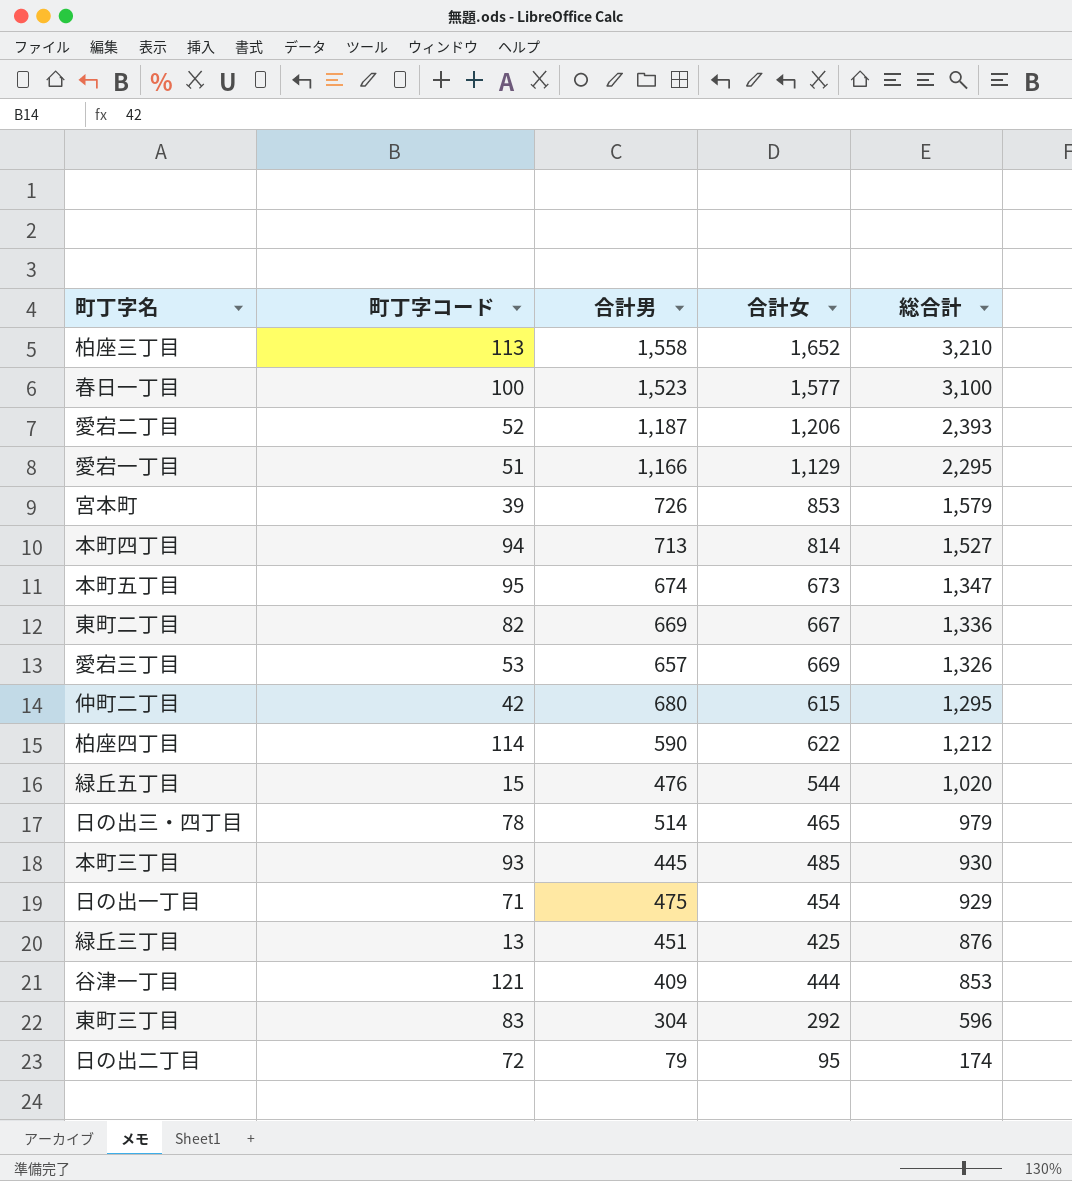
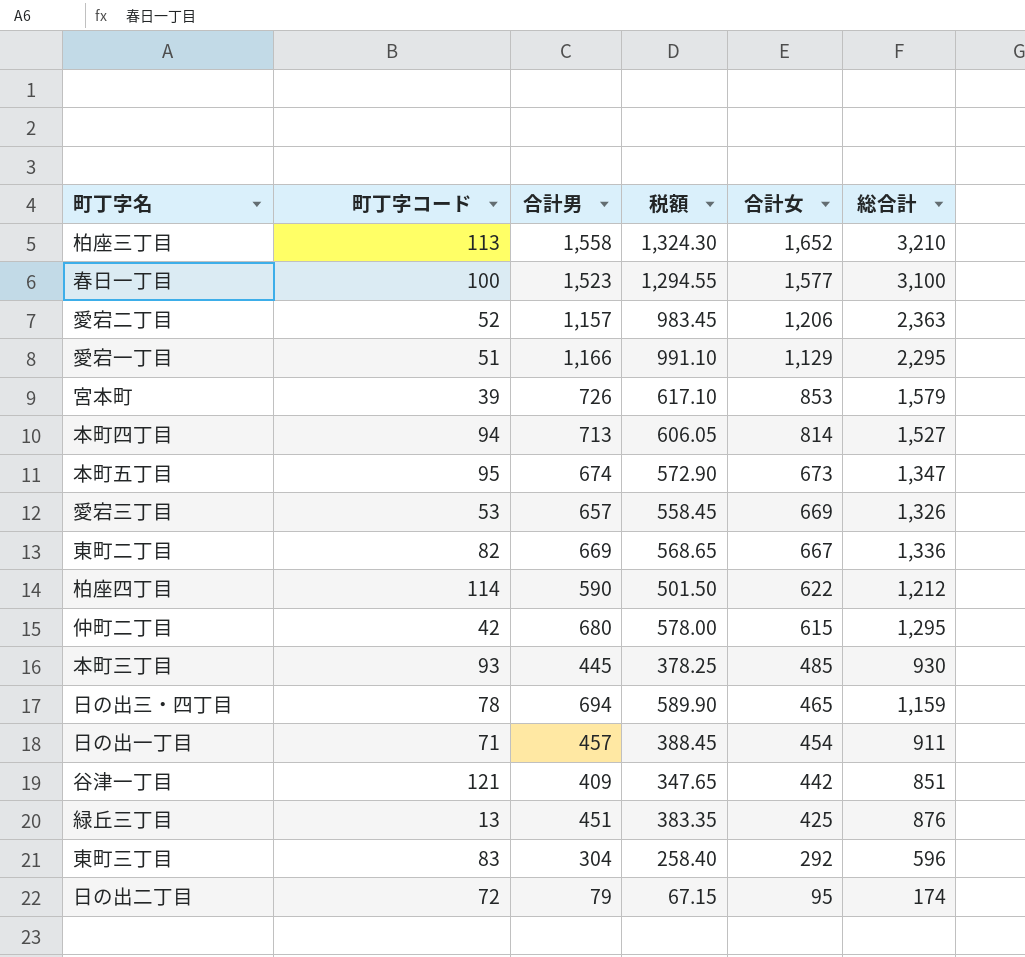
row order: 総合計 descending -> 合計女 descending
column 税額 | formula: none -> [合計男] * 0.85
row 緑丘五丁目: 15 | 476 | 544 | 1,020 -> none
愛宕二丁目 | 合計男: 1,187 -> 1,157
愛宕二丁目 | 総合計: 2,393 -> 2,363
日の出三・四丁目 | 合計男: 514 -> 694
日の出三・四丁目 | 総合計: 979 -> 1,159
日の出一丁目 | 合計男: 475 -> 457
日の出一丁目 | 総合計: 929 -> 911
谷津一丁目 | 合計女: 444 -> 442
谷津一丁目 | 総合計: 853 -> 851

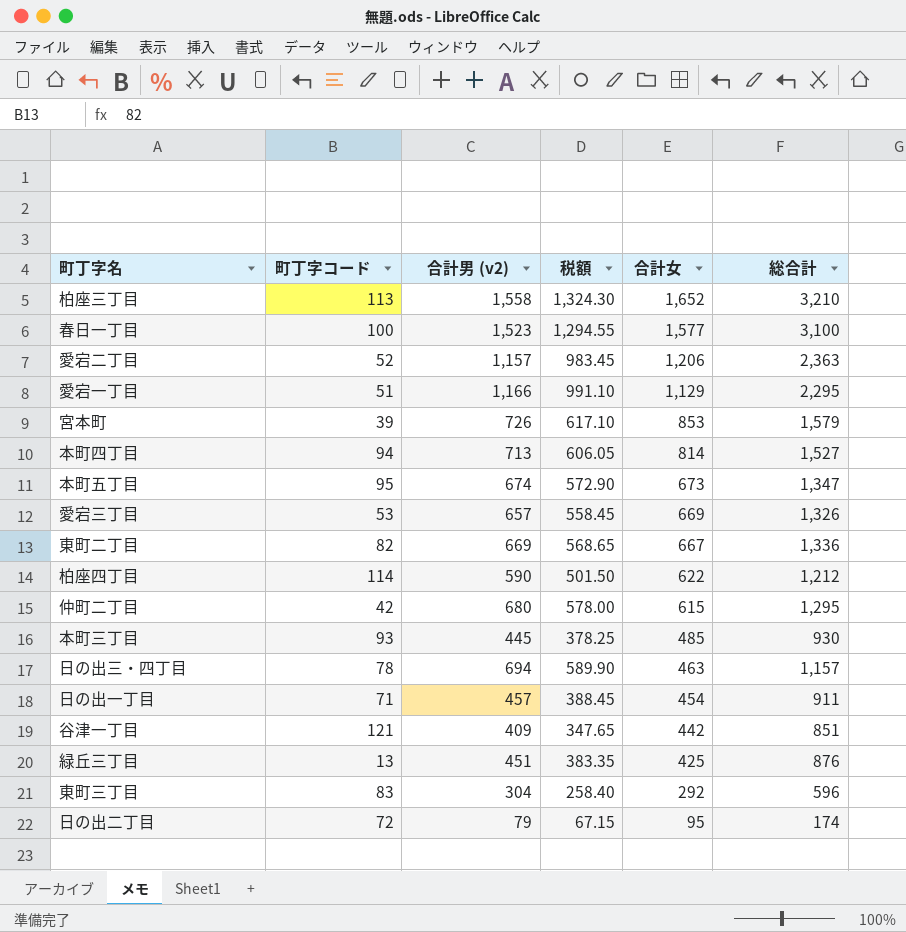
column name: 合計男 -> 合計男 (v2)
日の出三・四丁目 | 合計女: 465 -> 463
日の出三・四丁目 | 総合計: 1,159 -> 1,157

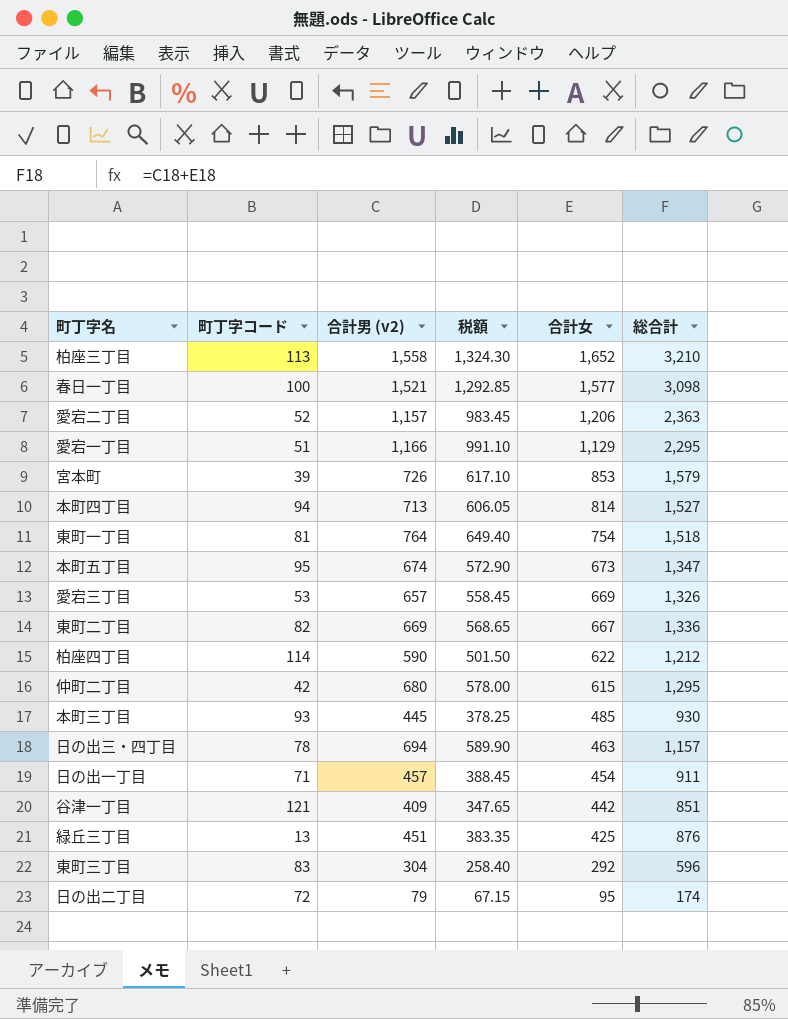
春日一丁目 | 合計男 (v2): 1,523 -> 1,521
春日一丁目 | 税額: 1,294.55 -> 1,292.85
春日一丁目 | 総合計: 3,100 -> 3,098
row 東町一丁目: none -> 81 | 764 | 649.40 | 754 | 1,518

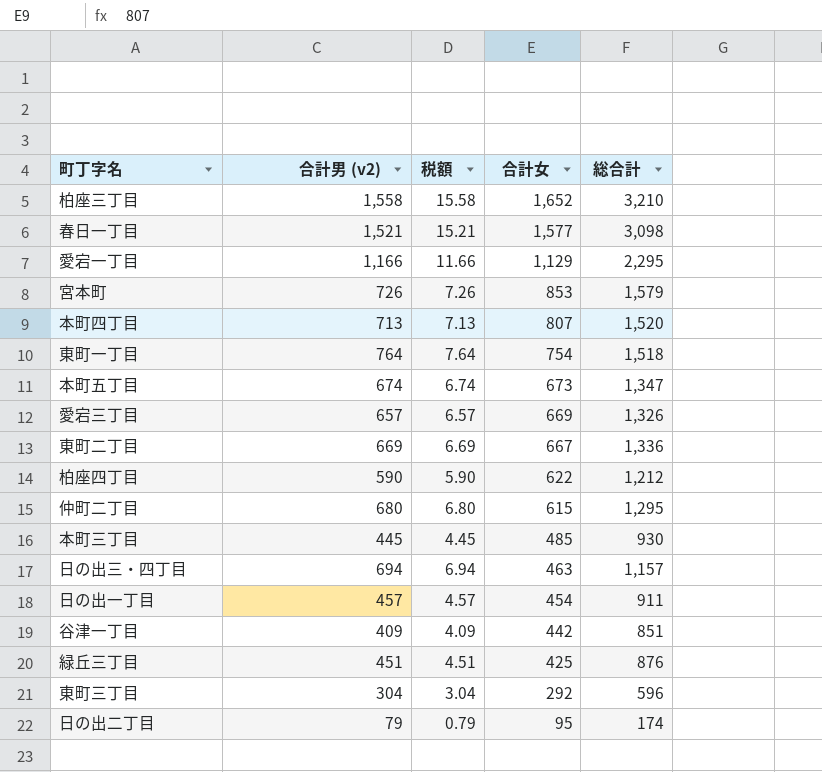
column 町丁字コード | position: 2 -> none
column 税額 | formula: [合計男 (v2)] * 0.85 -> [合計男 (v2)] * 0.01
row 愛宕二丁目: 52 | 1,157 | 983.45 | 1,206 | 2,363 -> none
本町四丁目 | 合計女: 814 -> 807
本町四丁目 | 総合計: 1,527 -> 1,520

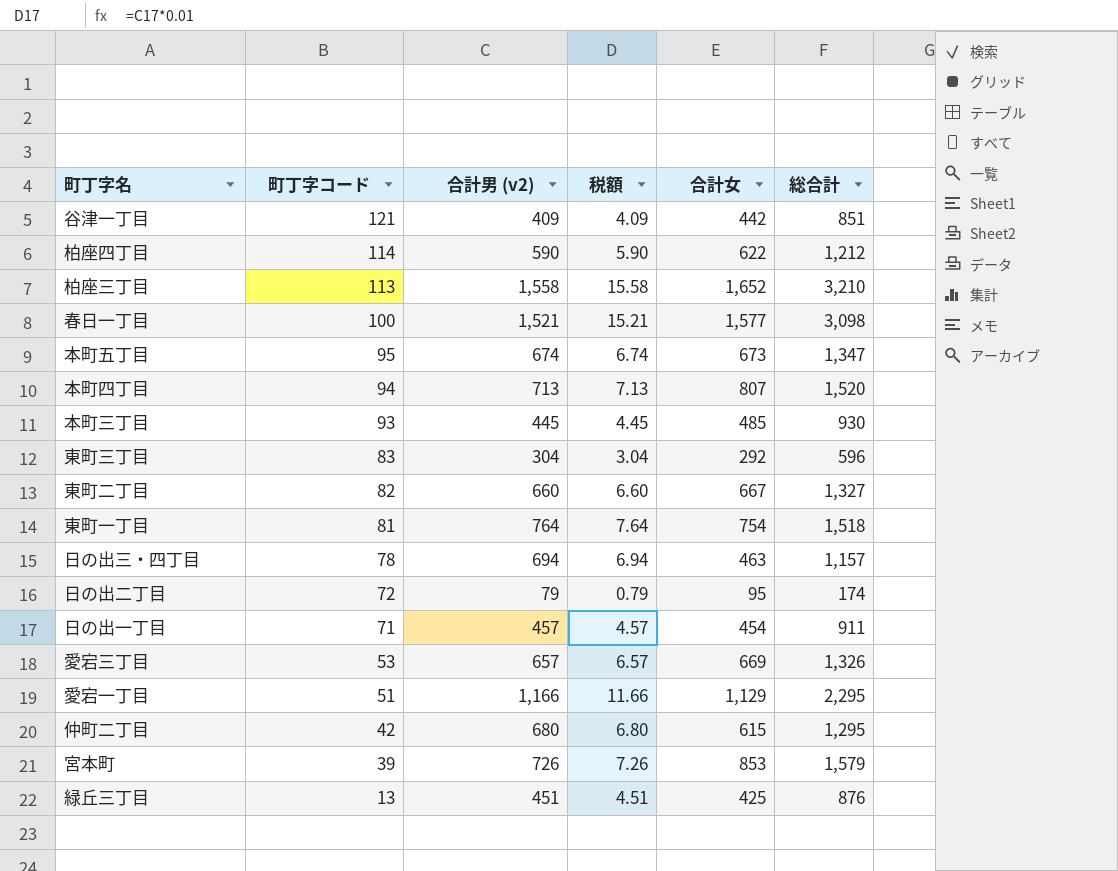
row order: 合計女 descending -> 町丁字コード descending
column 町丁字コード | position: none -> 2
東町二丁目 | 合計男 (v2): 669 -> 660
東町二丁目 | 税額: 6.69 -> 6.60
東町二丁目 | 総合計: 1,336 -> 1,327

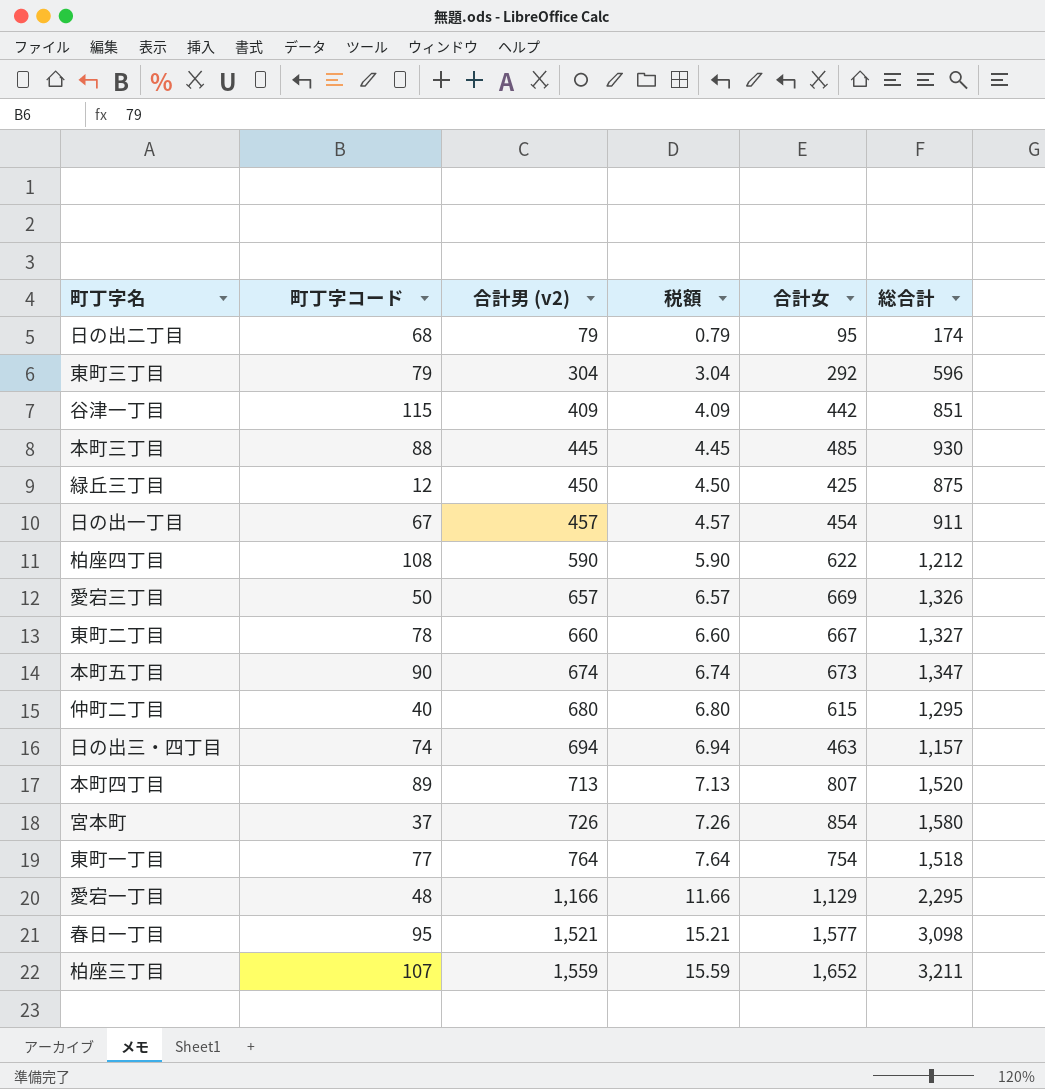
row order: 町丁字コード descending -> 合計男 (v2) ascending
日の出二丁目 | 町丁字コード: 72 -> 68
東町三丁目 | 町丁字コード: 83 -> 79
谷津一丁目 | 町丁字コード: 121 -> 115
本町三丁目 | 町丁字コード: 93 -> 88
緑丘三丁目 | 町丁字コード: 13 -> 12
緑丘三丁目 | 合計男 (v2): 451 -> 450
緑丘三丁目 | 税額: 4.51 -> 4.50
緑丘三丁目 | 総合計: 876 -> 875
日の出一丁目 | 町丁字コード: 71 -> 67
柏座四丁目 | 町丁字コード: 114 -> 108
愛宕三丁目 | 町丁字コード: 53 -> 50
東町二丁目 | 町丁字コード: 82 -> 78
本町五丁目 | 町丁字コード: 95 -> 90
仲町二丁目 | 町丁字コード: 42 -> 40
日の出三・四丁目 | 町丁字コード: 78 -> 74
本町四丁目 | 町丁字コード: 94 -> 89
宮本町 | 町丁字コード: 39 -> 37
宮本町 | 合計女: 853 -> 854
宮本町 | 総合計: 1,579 -> 1,580
東町一丁目 | 町丁字コード: 81 -> 77
愛宕一丁目 | 町丁字コード: 51 -> 48
春日一丁目 | 町丁字コード: 100 -> 95
柏座三丁目 | 町丁字コード: 113 -> 107
柏座三丁目 | 合計男 (v2): 1,558 -> 1,559
柏座三丁目 | 税額: 15.58 -> 15.59
柏座三丁目 | 総合計: 3,210 -> 3,211

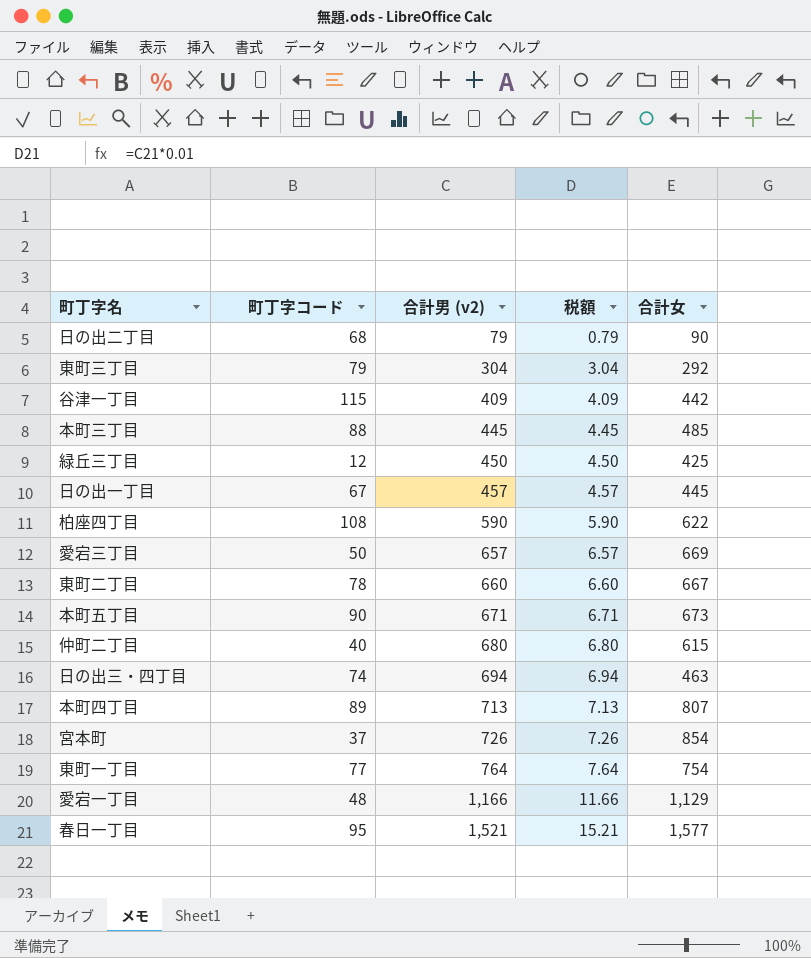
column 総合計 | formula: [合計男 (v2)] + [合計女] -> none
row 柏座三丁目: 107 | 1,559 | 15.59 | 1,652 | 3,211 -> none
日の出二丁目 | 合計女: 95 -> 90
日の出一丁目 | 合計女: 454 -> 445
本町五丁目 | 合計男 (v2): 674 -> 671
本町五丁目 | 税額: 6.74 -> 6.71

